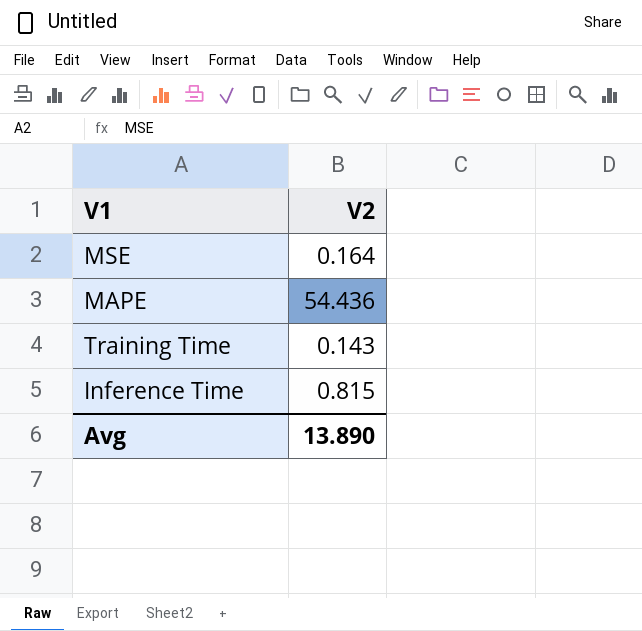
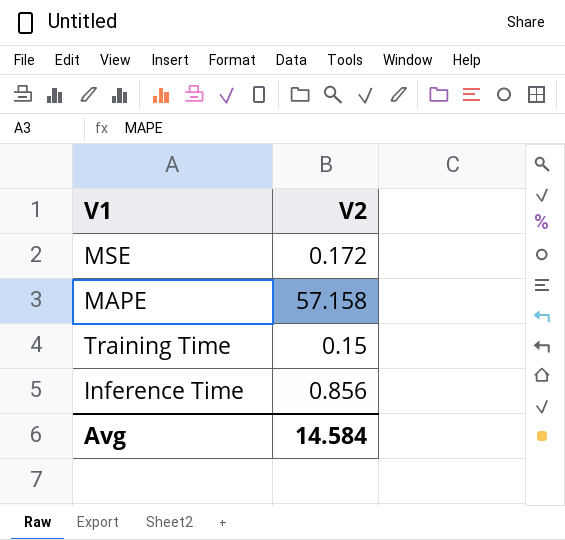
MSE | V2: 0.164 -> 0.172
MAPE | V2: 54.436 -> 57.158
Training Time | V2: 0.143 -> 0.15
Inference Time | V2: 0.815 -> 0.856
Avg | V2: 13.890 -> 14.584

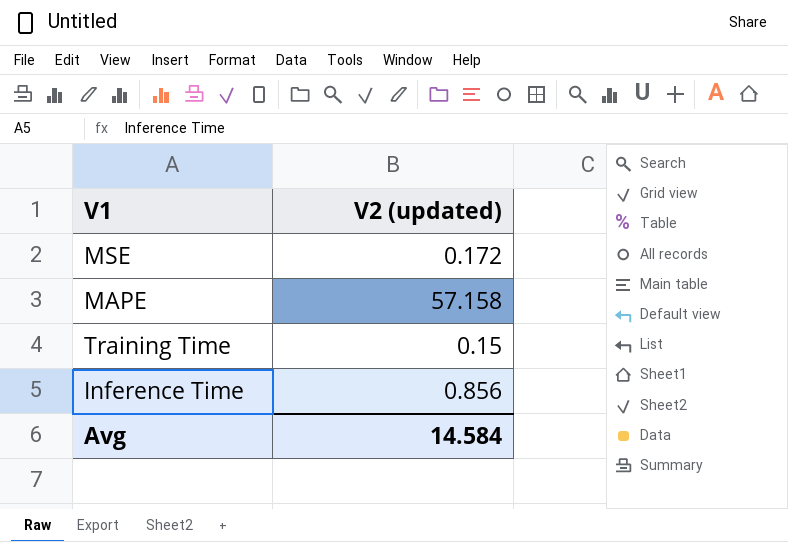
column name: V2 -> V2 (updated)

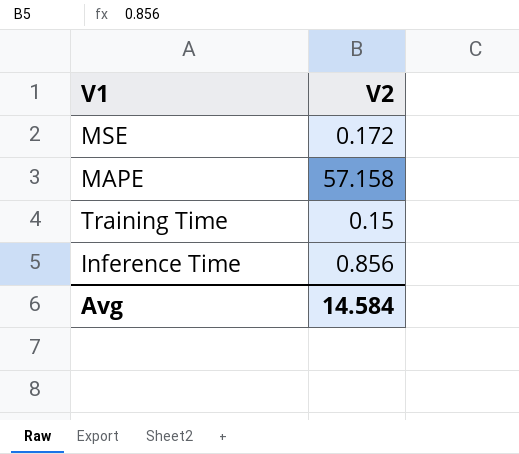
column name: V2 (updated) -> V2

